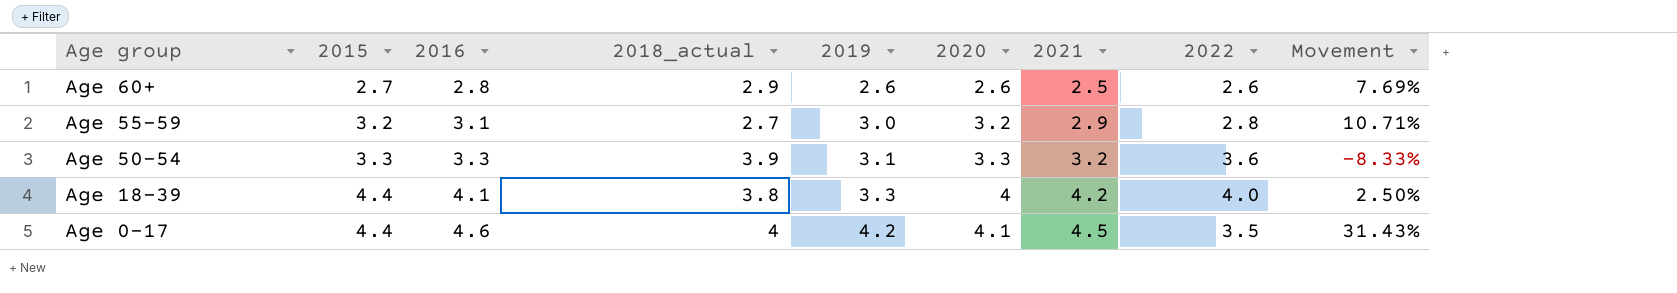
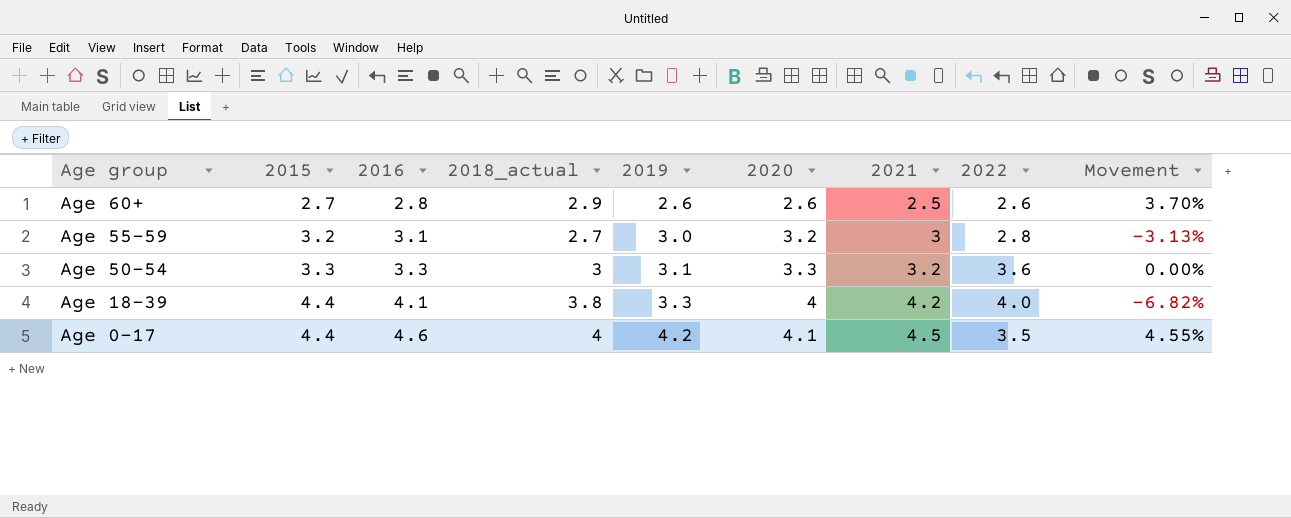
column Movement | formula: ([2016] - [2022]) / [2022] -> ([2016] - [2015]) / [2015]
Age 55–59 | 2021: 2.9 -> 3
Age 50–54 | 2018_actual: 3.9 -> 3

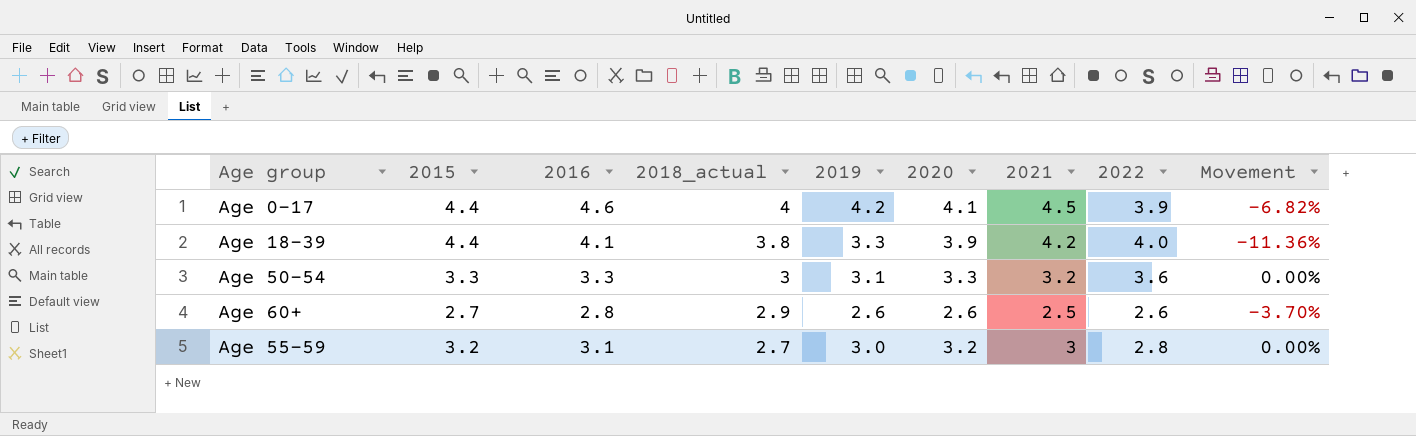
row order: Age group descending -> 2018_actual descending
column Movement | formula: ([2016] - [2015]) / [2015] -> ([2020] - [2015]) / [2015]
Age 0–17 | 2022: 3.5 -> 3.9
Age 18–39 | 2020: 4 -> 3.9

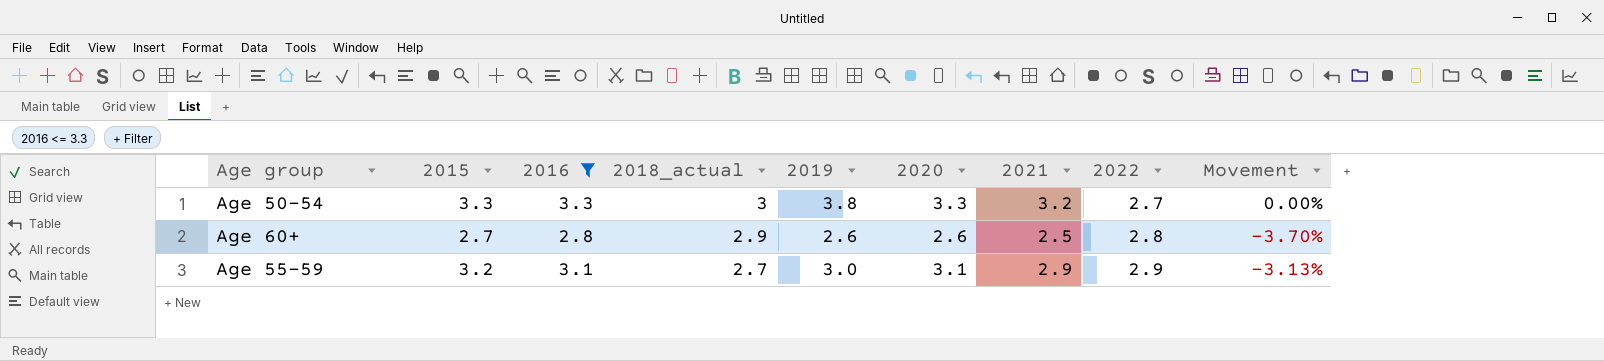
filter: none -> 2016 <= 3.3
Age 50–54 | 2019: 3.1 -> 3.8
Age 50–54 | 2022: 3.6 -> 2.7
Age 60+ | 2022: 2.6 -> 2.8
Age 55–59 | 2020: 3.2 -> 3.1
Age 55–59 | 2021: 3 -> 2.9
Age 55–59 | 2022: 2.8 -> 2.9
Age 55–59 | Movement: 0.00% -> -3.13%

